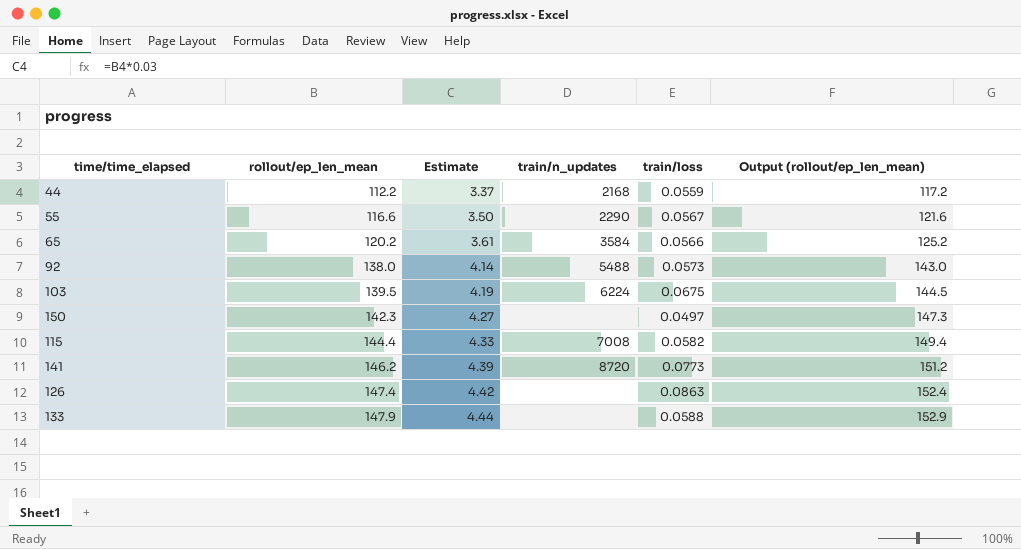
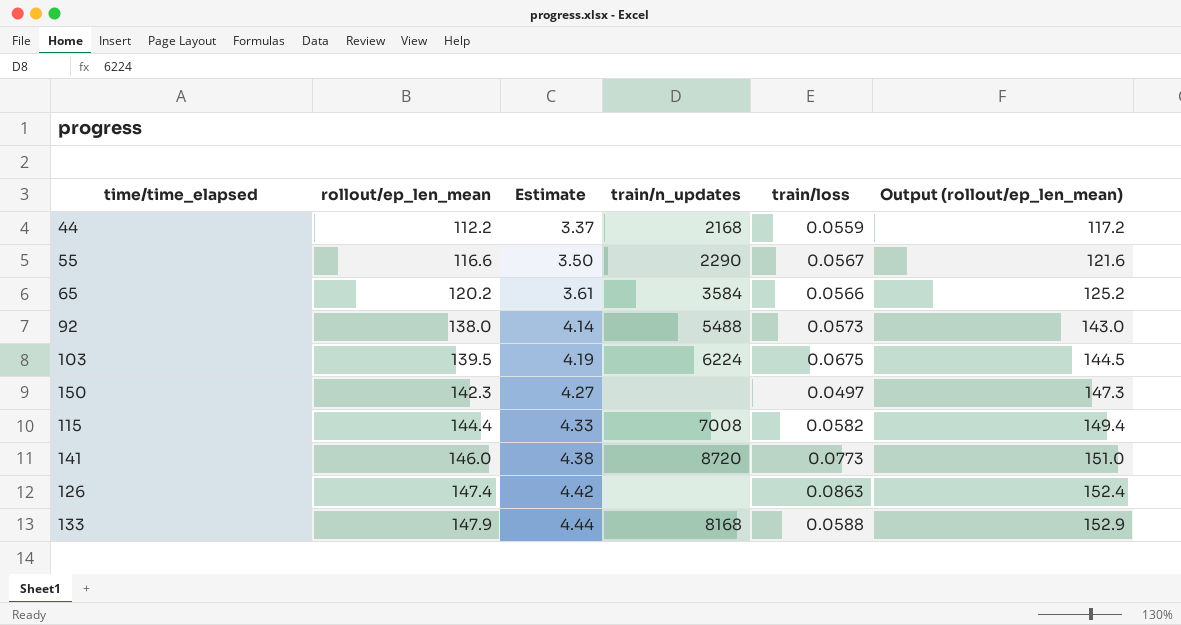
141 | rollout/ep_len_mean: 146.2 -> 146.0
141 | Estimate: 4.39 -> 4.38
141 | Output (rollout/ep_len_mean): 151.2 -> 151.0
133 | train/n_updates: none -> 8168

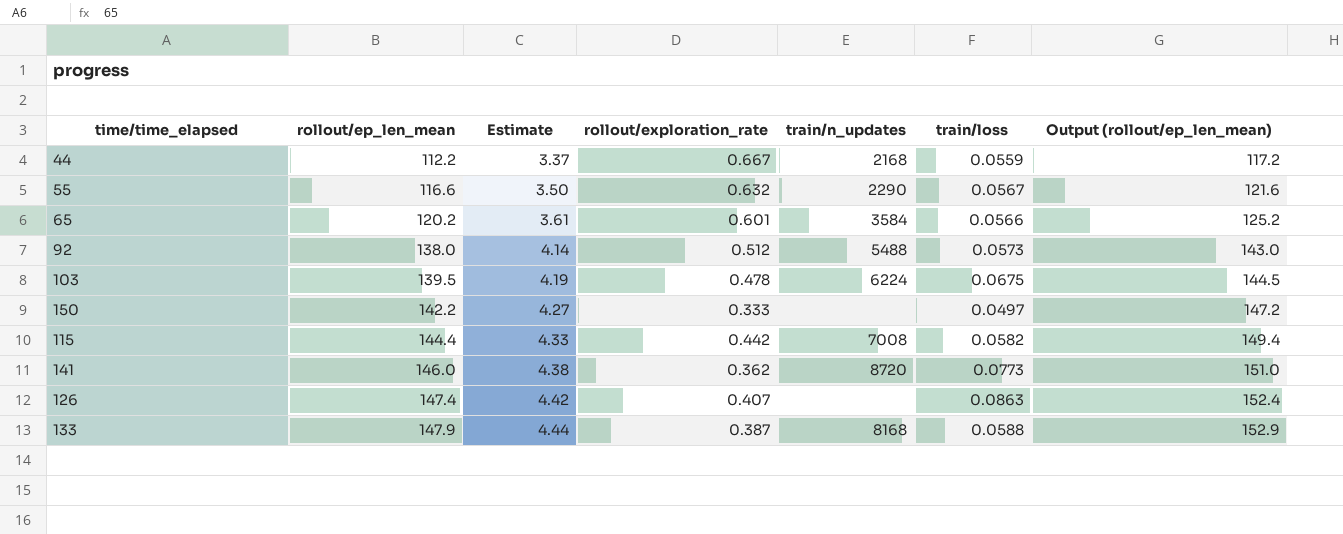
column rollout/exploration_rate | position: none -> 4
150 | rollout/ep_len_mean: 142.3 -> 142.2
150 | Output (rollout/ep_len_mean): 147.3 -> 147.2

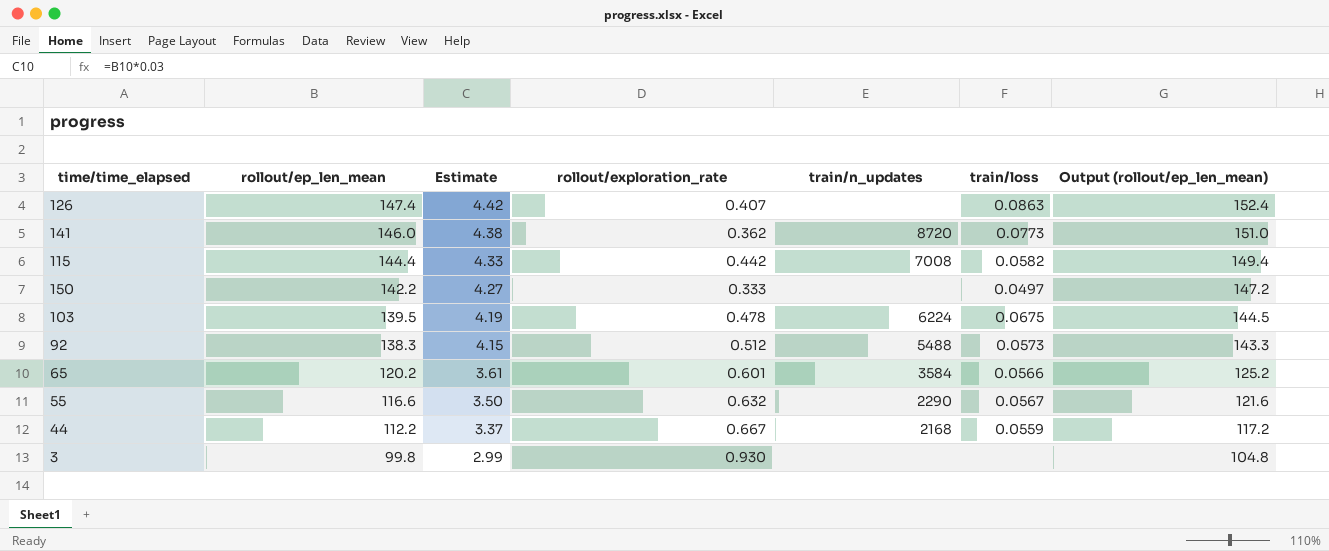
row order: rollout/ep_len_mean ascending -> rollout/ep_len_mean descending
row 133: 147.9 | 4.44 | 0.387 | 8168 | 0.0588 | 152.9 -> none
92 | rollout/ep_len_mean: 138.0 -> 138.3
92 | Estimate: 4.14 -> 4.15
92 | Output (rollout/ep_len_mean): 143.0 -> 143.3
row 3: none -> 99.8 | 2.99 | 0.930 | none | none | 104.8

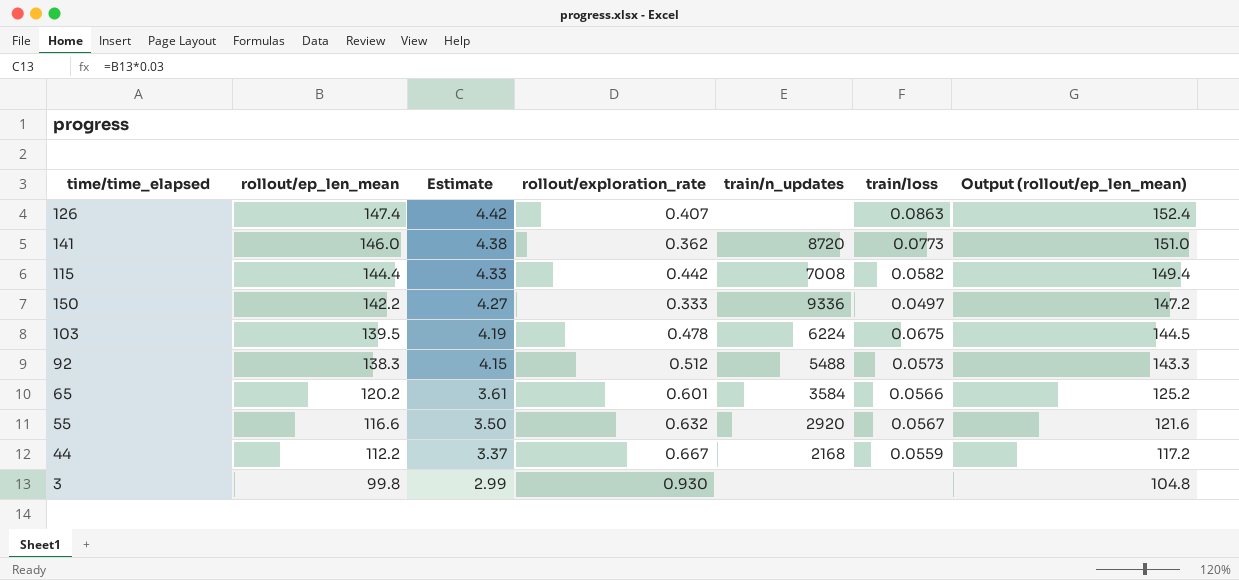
150 | train/n_updates: none -> 9336
55 | train/n_updates: 2290 -> 2920

